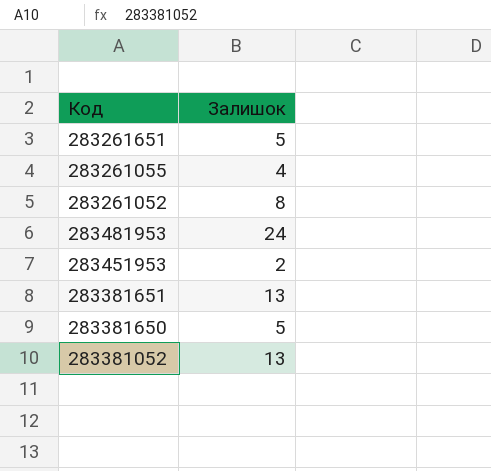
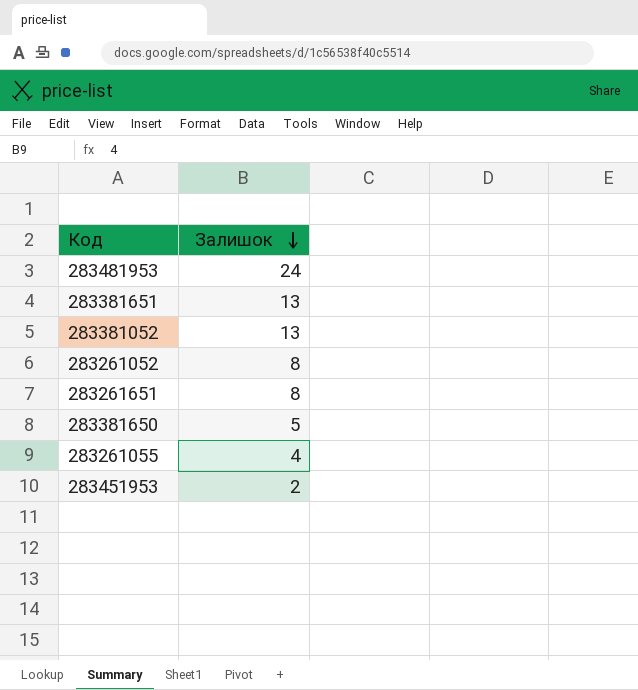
row order: none -> Залишок descending
283261651 | Залишок: 5 -> 8

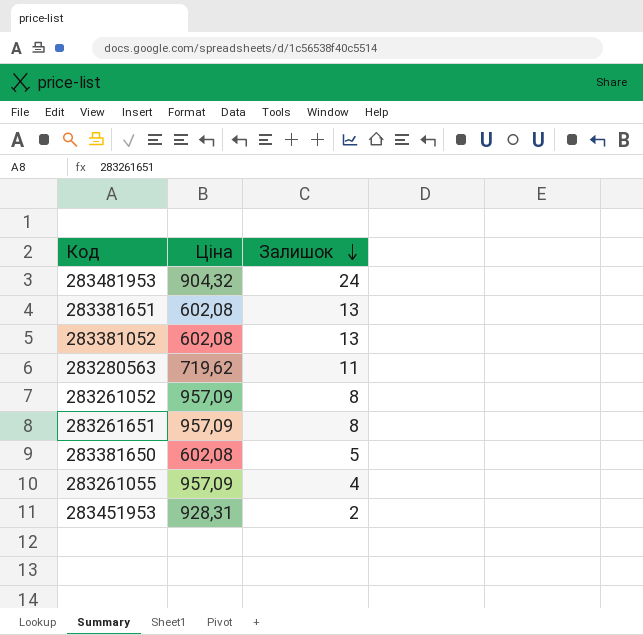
column Ціна | position: none -> 2
row 283280563: none -> 719,62 | 11

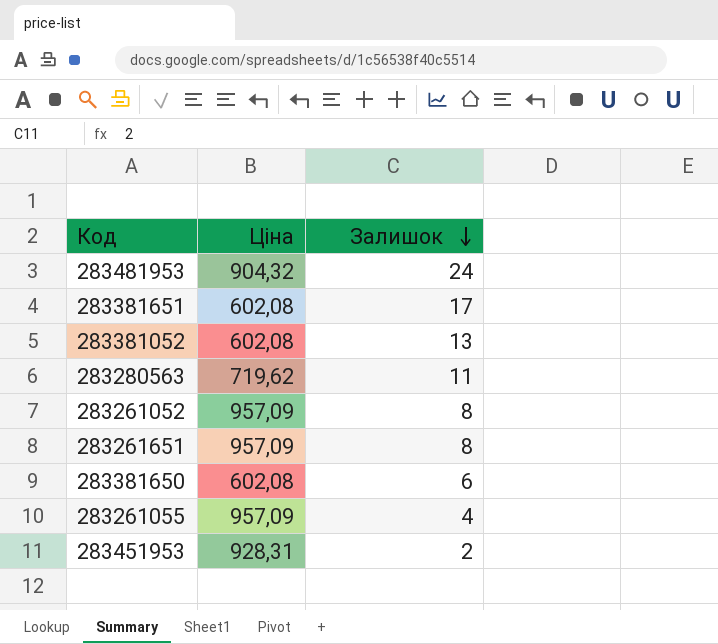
283381651 | Залишок: 13 -> 17
283381650 | Залишок: 5 -> 6

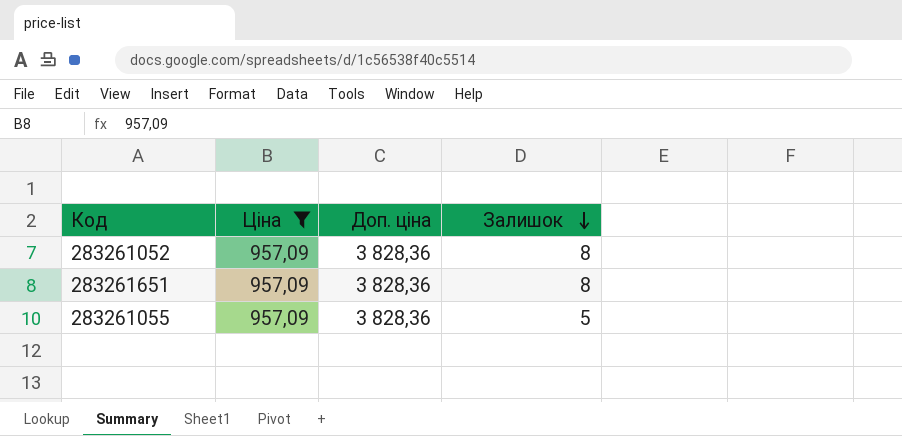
filter: none -> Ціна = 957,09
column Доп. ціна | position: none -> 3
283261055 | Залишок: 4 -> 5

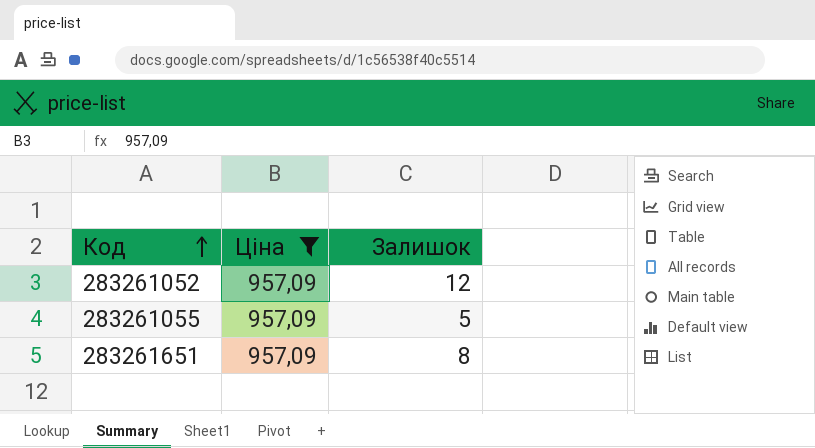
row order: Залишок descending -> Код ascending
column Доп. ціна | position: 3 -> none
283261052 | Залишок: 8 -> 12

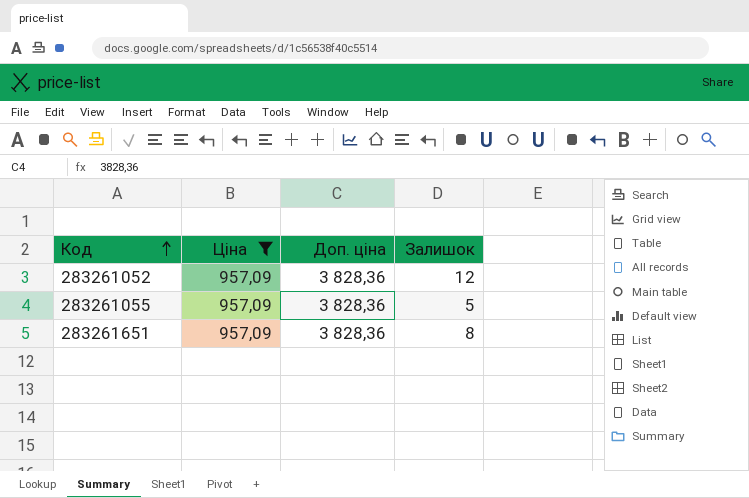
column Доп. ціна | position: none -> 3

